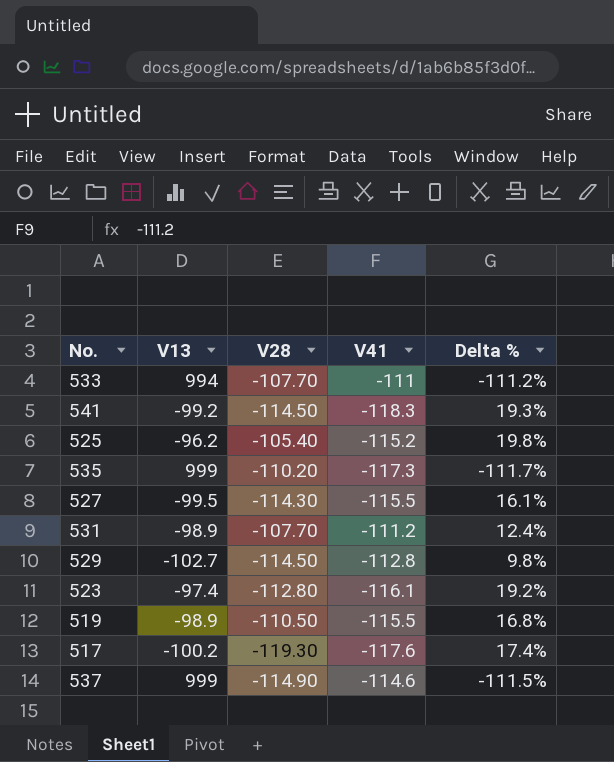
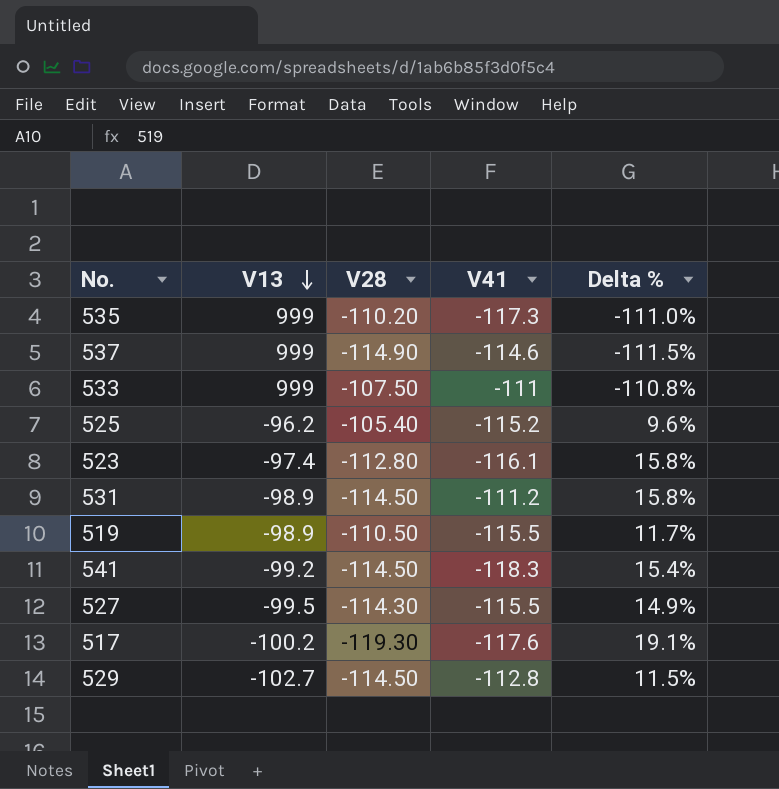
row order: none -> V13 descending
column Delta % | formula: ([V41] - [V13]) / [V13] -> ([V28] - [V13]) / [V13]
533 | V13: 994 -> 999
533 | V28: -107.70 -> -107.50
531 | V28: -107.70 -> -114.50

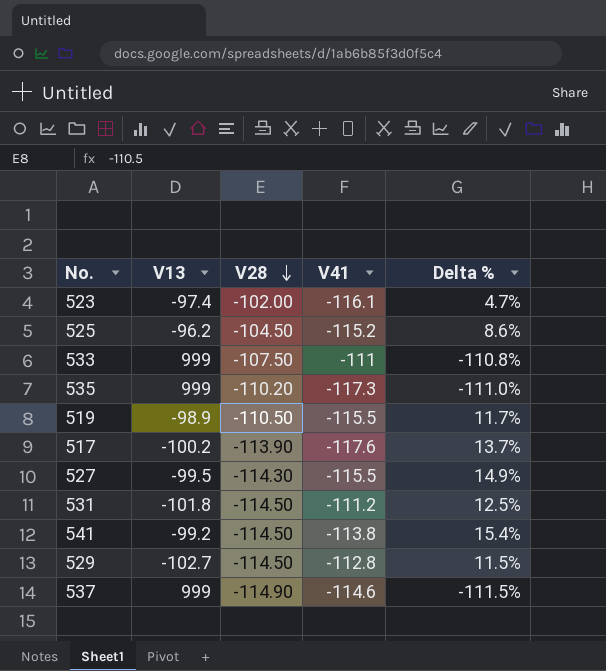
row order: V13 descending -> V28 descending
523 | V28: -112.80 -> -102.00
523 | Delta %: 15.8% -> 4.7%
525 | V28: -105.40 -> -104.50
525 | Delta %: 9.6% -> 8.6%
517 | V28: -119.30 -> -113.90
517 | Delta %: 19.1% -> 13.7%
531 | V13: -98.9 -> -101.8
531 | Delta %: 15.8% -> 12.5%
541 | V41: -118.3 -> -113.8

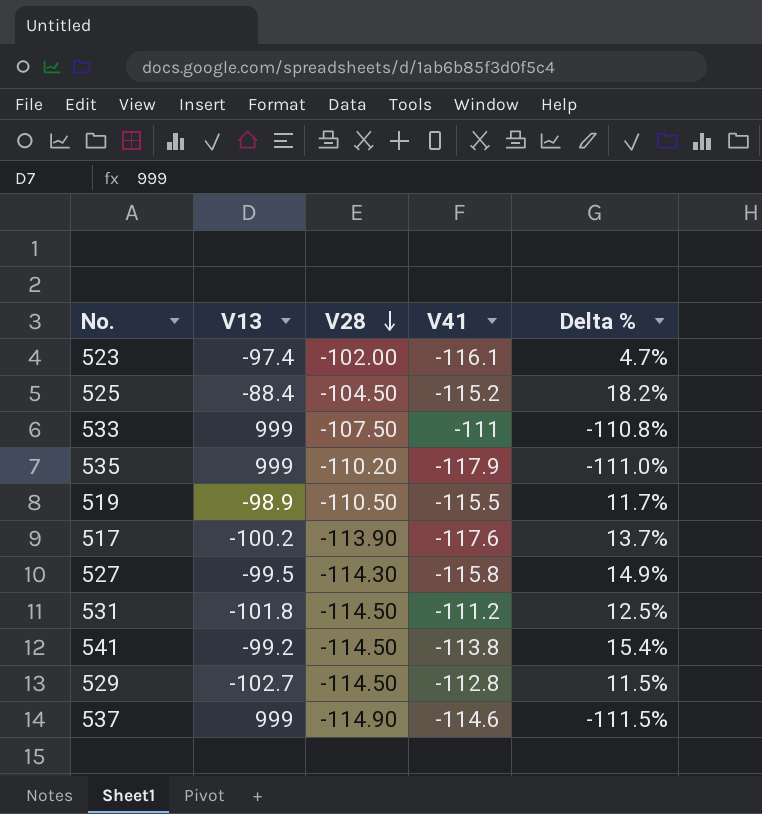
525 | V13: -96.2 -> -88.4
525 | Delta %: 8.6% -> 18.2%
535 | V41: -117.3 -> -117.9
527 | V41: -115.5 -> -115.8

